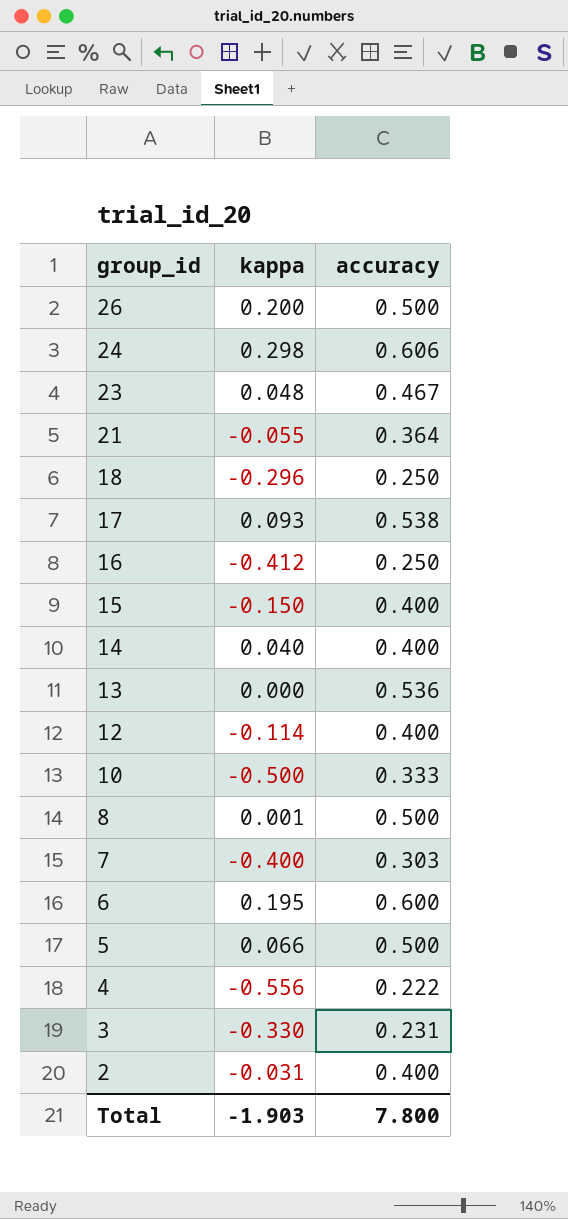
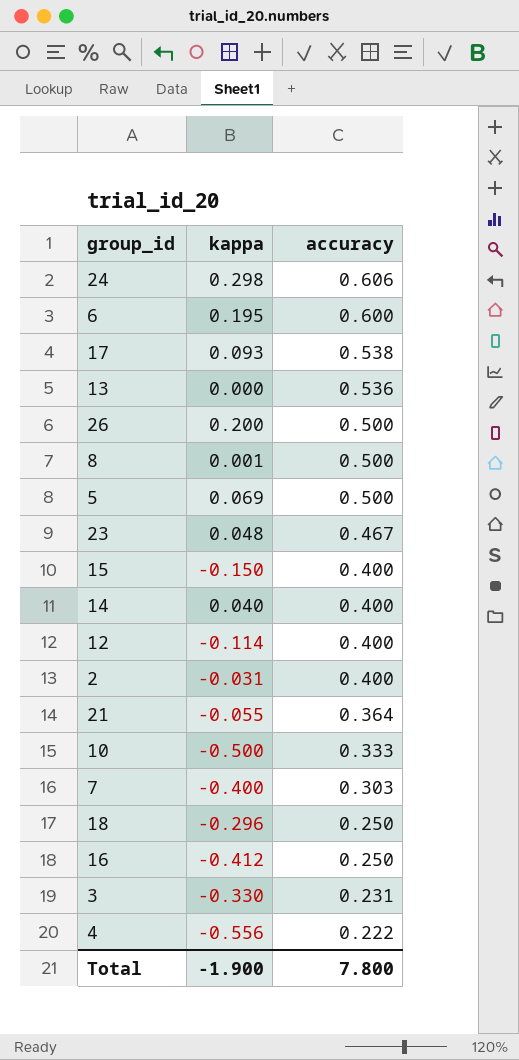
row order: group_id descending -> accuracy descending
5 | kappa: 0.066 -> 0.069
Total | kappa: -1.903 -> -1.900

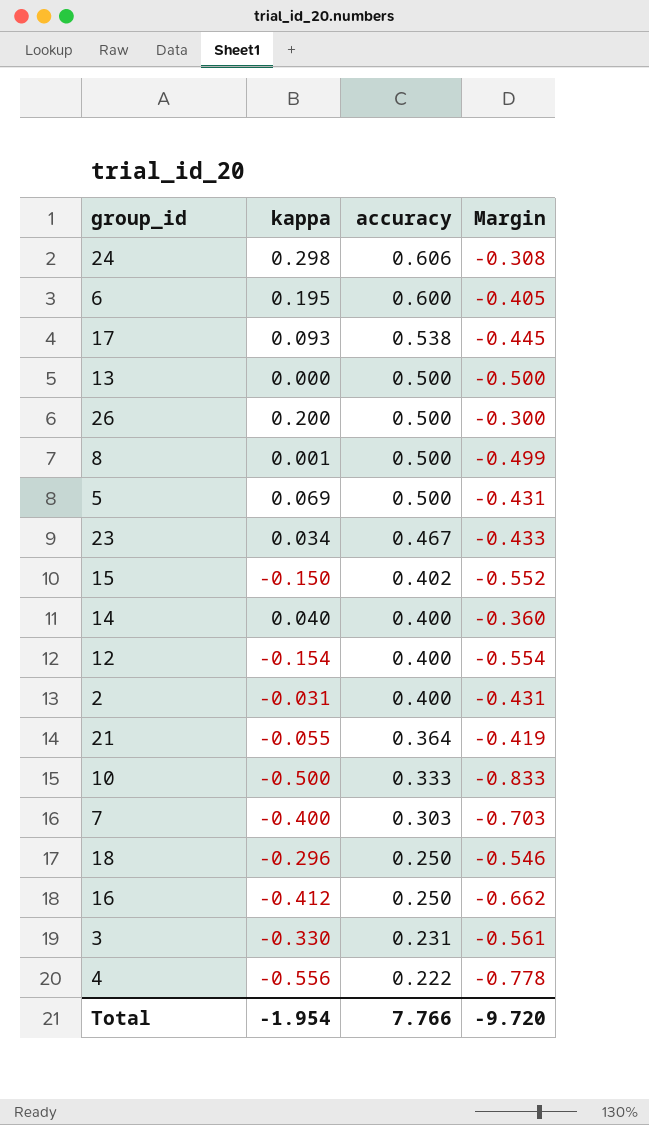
column Margin | formula: none -> [kappa] - [accuracy]
13 | accuracy: 0.536 -> 0.500
23 | kappa: 0.048 -> 0.034
15 | accuracy: 0.400 -> 0.402
12 | kappa: -0.114 -> -0.154
Total | kappa: -1.900 -> -1.954
Total | accuracy: 7.800 -> 7.766

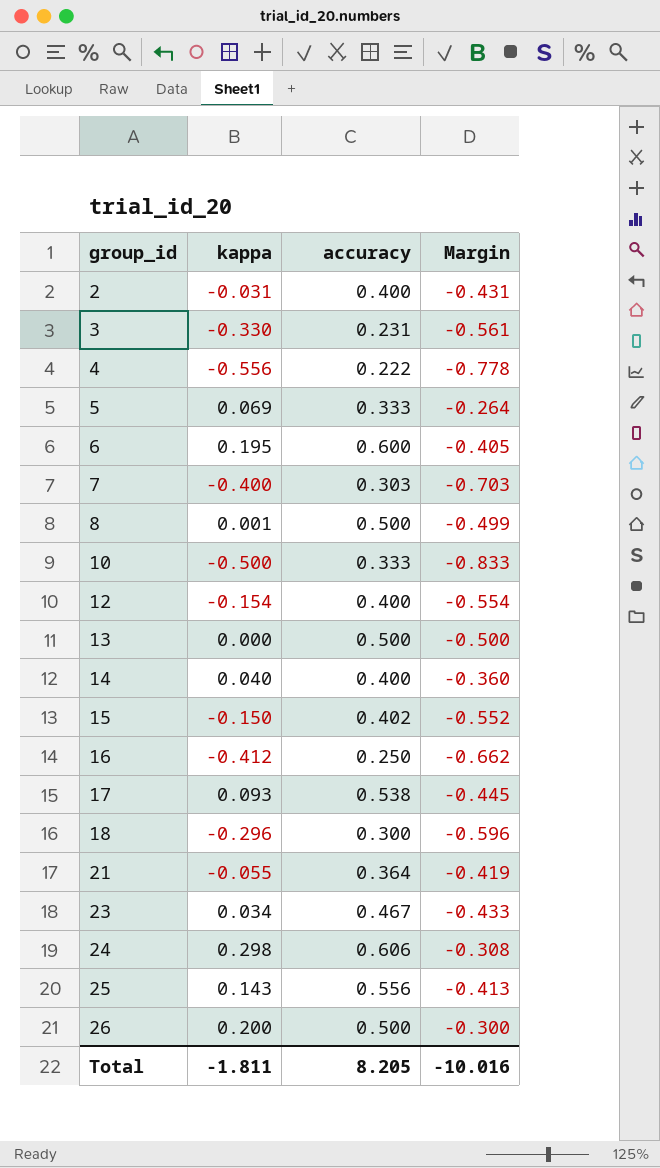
row order: accuracy descending -> group_id ascending
5 | accuracy: 0.500 -> 0.333
5 | Margin: -0.431 -> -0.264
18 | accuracy: 0.250 -> 0.300
18 | Margin: -0.546 -> -0.596
row 25: none -> 0.143 | 0.556 | -0.413
Total | kappa: -1.954 -> -1.811
Total | accuracy: 7.766 -> 8.205
Total | Margin: -9.720 -> -10.016

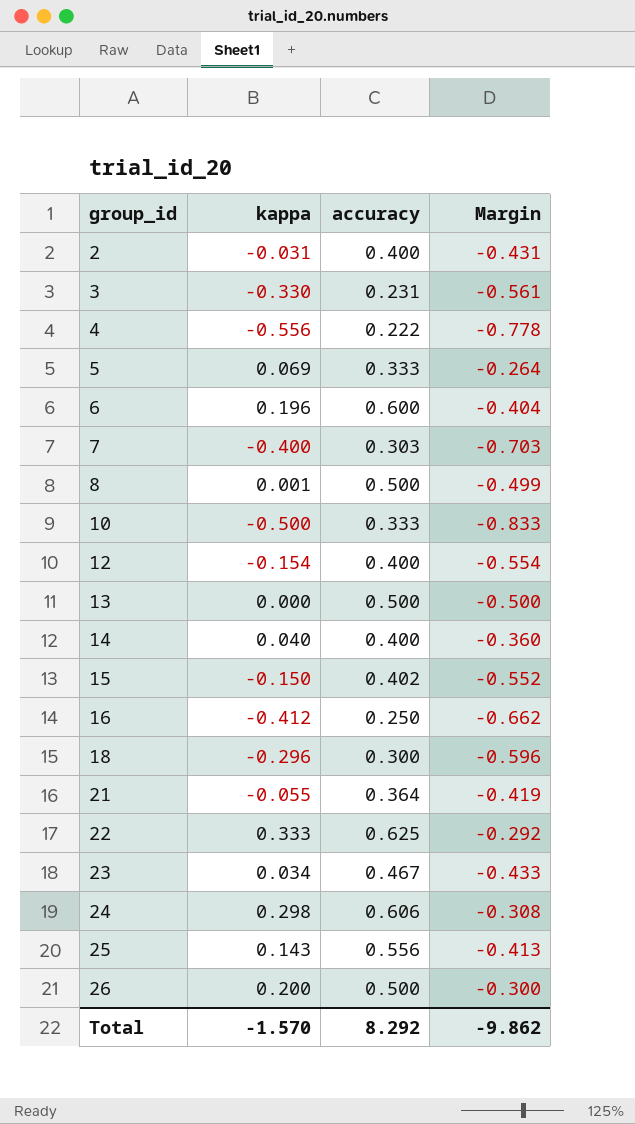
row 17: 0.093 | 0.538 | -0.445 -> none
6 | kappa: 0.195 -> 0.196
6 | Margin: -0.405 -> -0.404
row 22: none -> 0.333 | 0.625 | -0.292
Total | kappa: -1.811 -> -1.570
Total | accuracy: 8.205 -> 8.292
Total | Margin: -10.016 -> -9.862

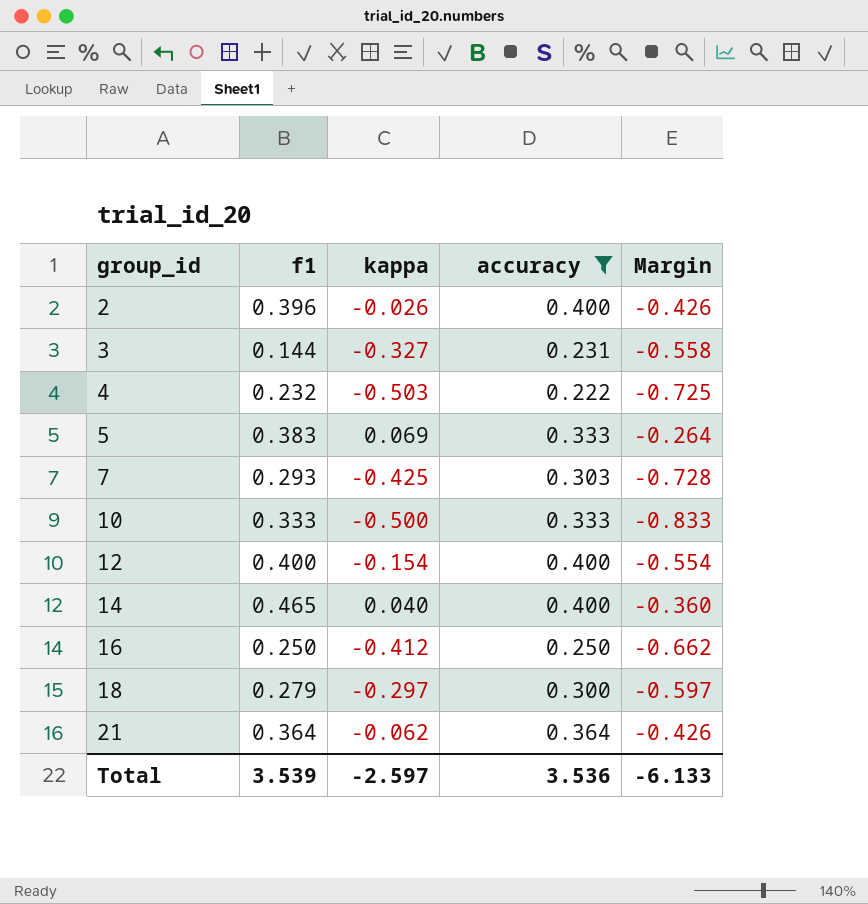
filter: none -> accuracy <= 0.400
column f1 | position: none -> 2
2 | kappa: -0.031 -> -0.026
2 | Margin: -0.431 -> -0.426
3 | kappa: -0.330 -> -0.327
3 | Margin: -0.561 -> -0.558
4 | kappa: -0.556 -> -0.503
4 | Margin: -0.778 -> -0.725
7 | kappa: -0.400 -> -0.425
7 | Margin: -0.703 -> -0.728
18 | kappa: -0.296 -> -0.297
18 | Margin: -0.596 -> -0.597
21 | kappa: -0.055 -> -0.062
21 | Margin: -0.419 -> -0.426
Total | kappa: -1.570 -> -2.597
Total | accuracy: 8.292 -> 3.536
Total | Margin: -9.862 -> -6.133

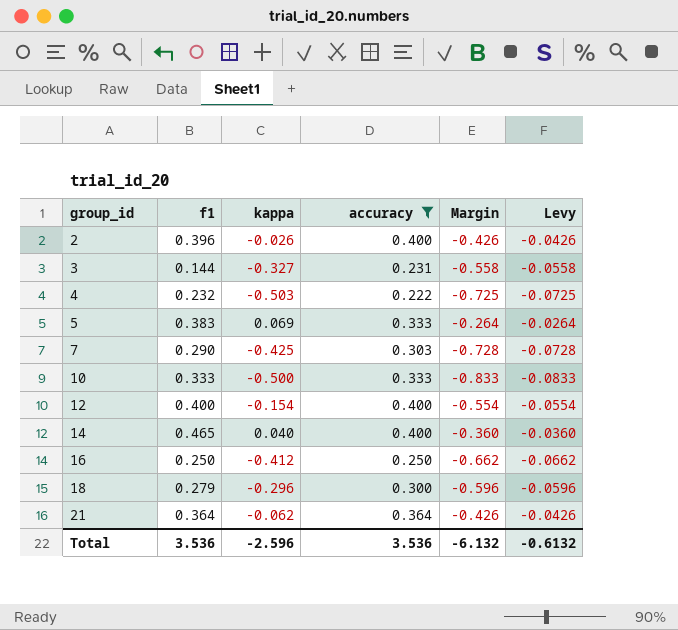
column Levy | formula: none -> [Margin] * 0.1
7 | f1: 0.293 -> 0.290
18 | kappa: -0.297 -> -0.296
18 | Margin: -0.597 -> -0.596
Total | f1: 3.539 -> 3.536
Total | kappa: -2.597 -> -2.596
Total | Margin: -6.133 -> -6.132

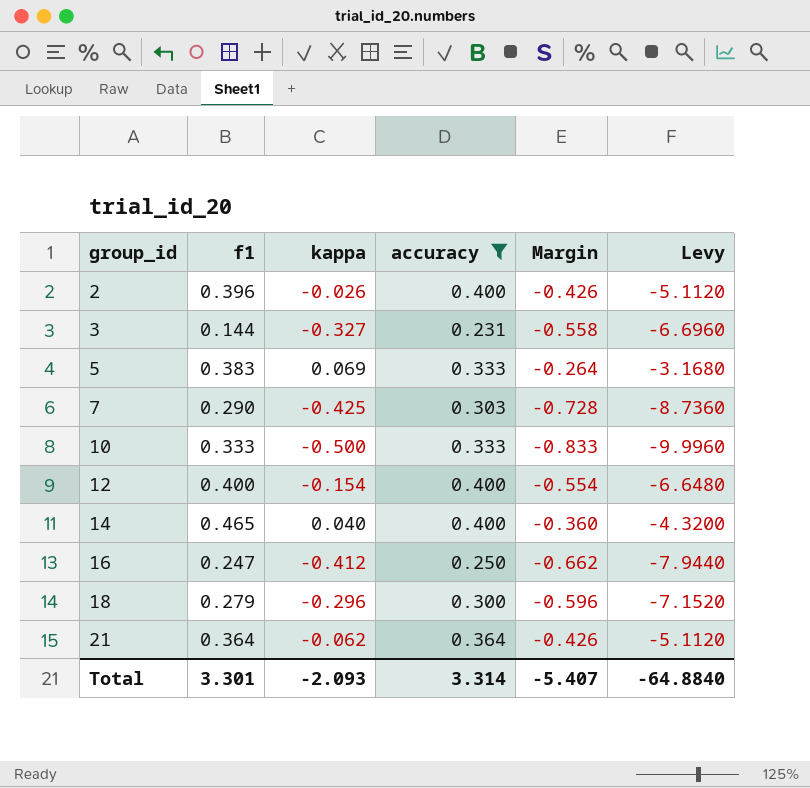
column Levy | formula: [Margin] * 0.1 -> [Margin] * 12
row 4: 0.232 | -0.503 | 0.222 | -0.725 | -0.0725 -> none
16 | f1: 0.250 -> 0.247
Total | f1: 3.536 -> 3.301
Total | kappa: -2.596 -> -2.093
Total | accuracy: 3.536 -> 3.314
Total | Margin: -6.132 -> -5.407
Total | Levy: -0.6132 -> -64.8840

